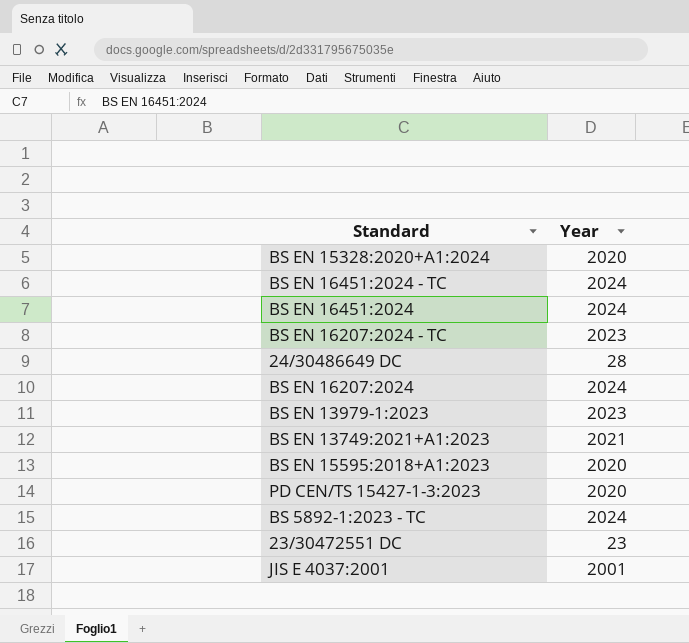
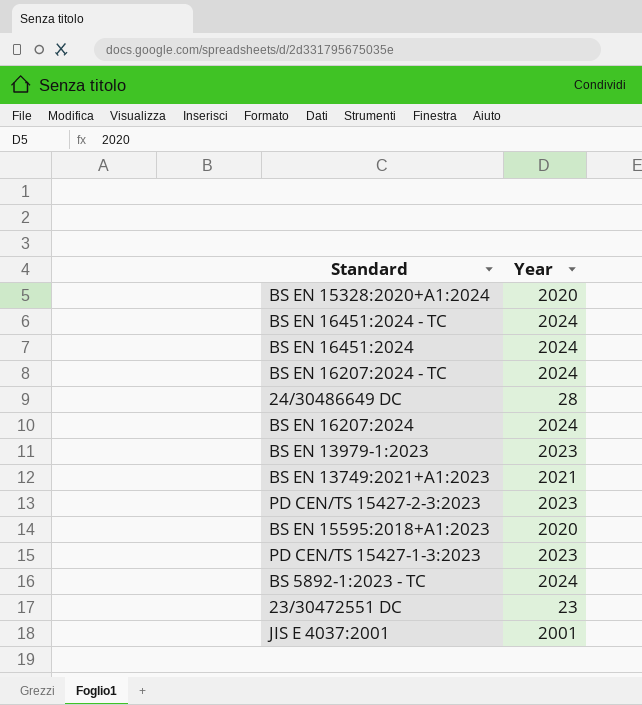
BS EN 16207:2024 - TC | Year: 2023 -> 2024
row PD CEN/TS 15427-2-3:2023: none -> 2023
PD CEN/TS 15427-1-3:2023 | Year: 2020 -> 2023

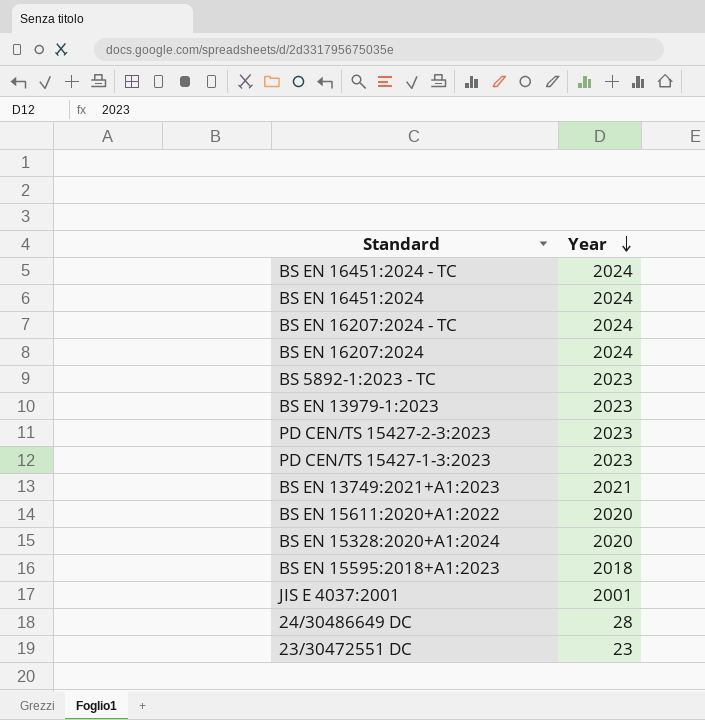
row order: none -> Year descending
BS 5892-1:2023 - TC | Year: 2024 -> 2023
row BS EN 15611:2020+A1:2022: none -> 2020
BS EN 15595:2018+A1:2023 | Year: 2020 -> 2018

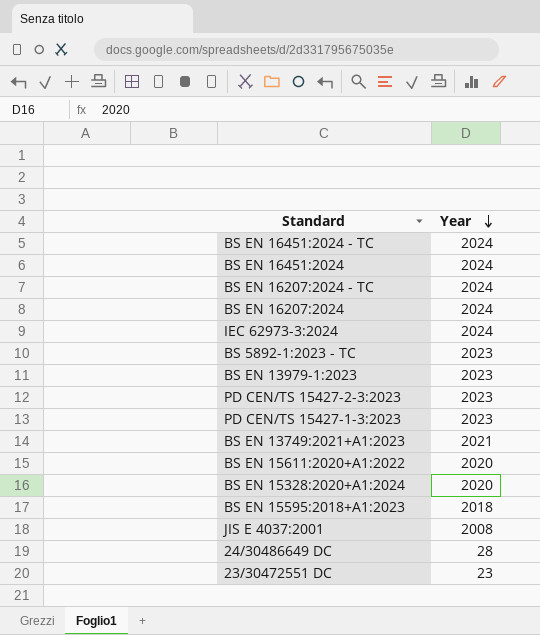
row IEC 62973-3:2024: none -> 2024
JIS E 4037:2001 | Year: 2001 -> 2008

